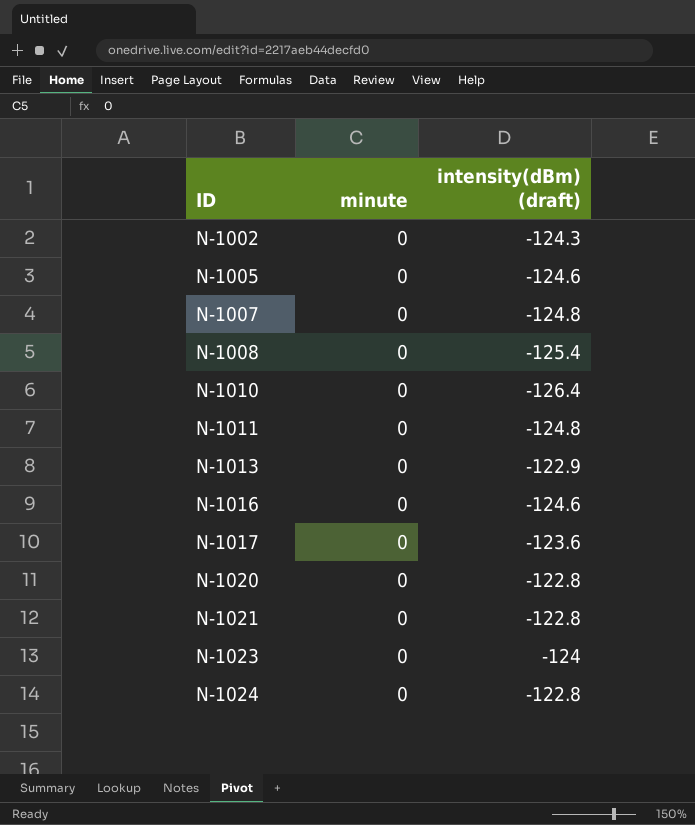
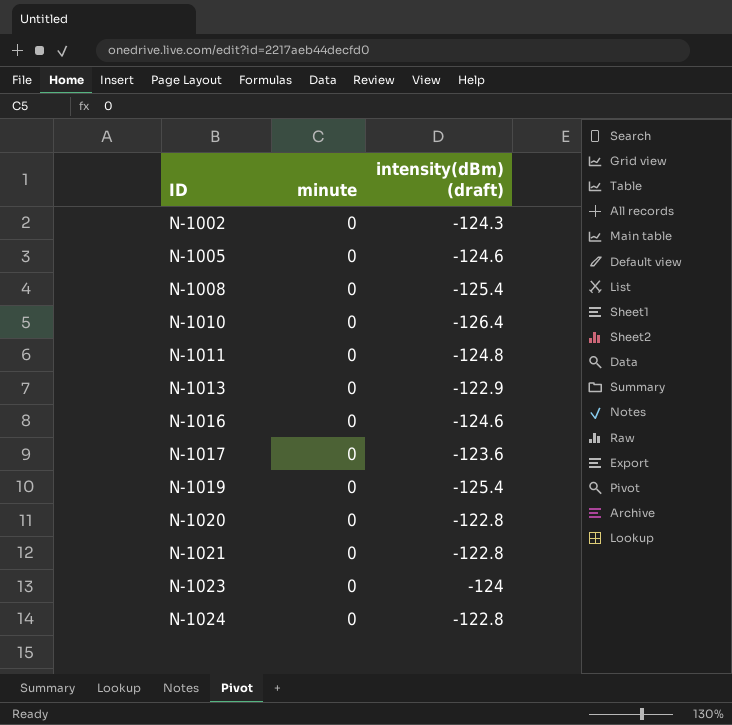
row N-1007: 0 | -124.8 -> none
row N-1019: none -> 0 | -125.4

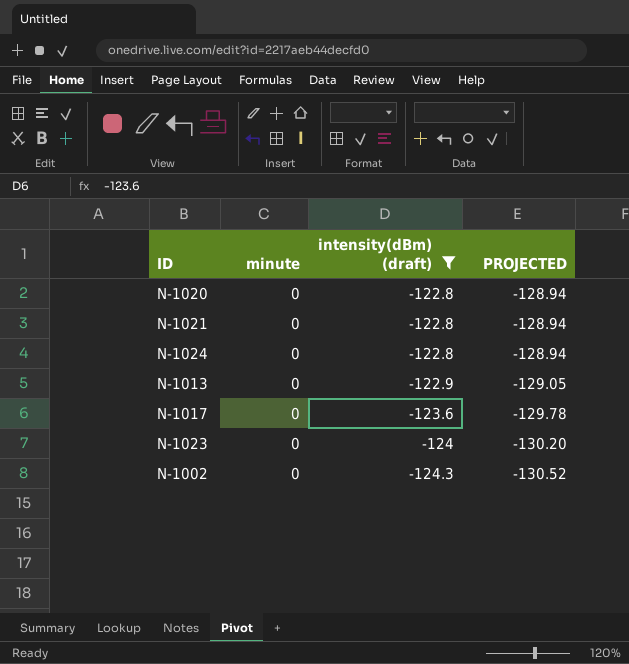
filter: none -> intensity(dBm) (draft) >= -124.3
row order: ID ascending -> intensity(dBm) (draft) descending
column PROJECTED | formula: none -> [intensity(dBm) (draft)] * 1.05

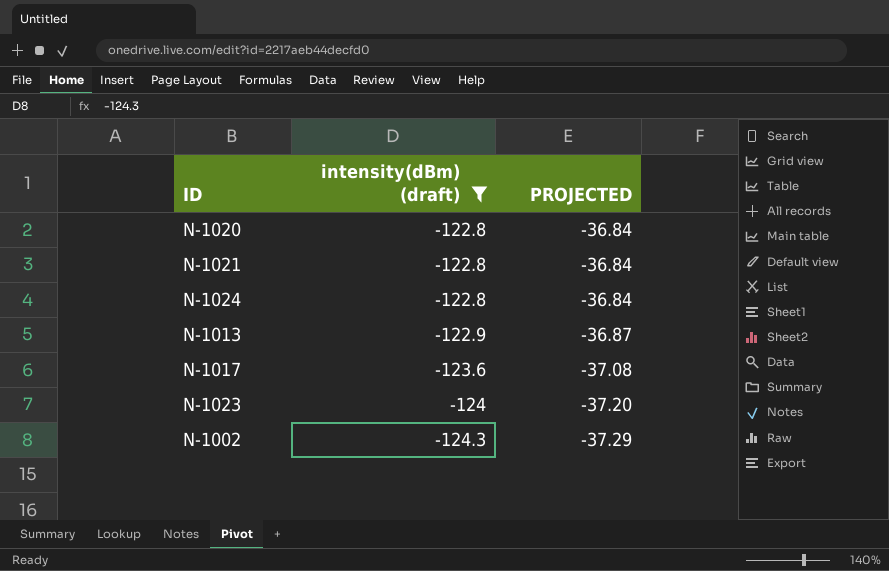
column minute | position: 2 -> none
column PROJECTED | formula: [intensity(dBm) (draft)] * 1.05 -> [intensity(dBm) (draft)] * 0.3

